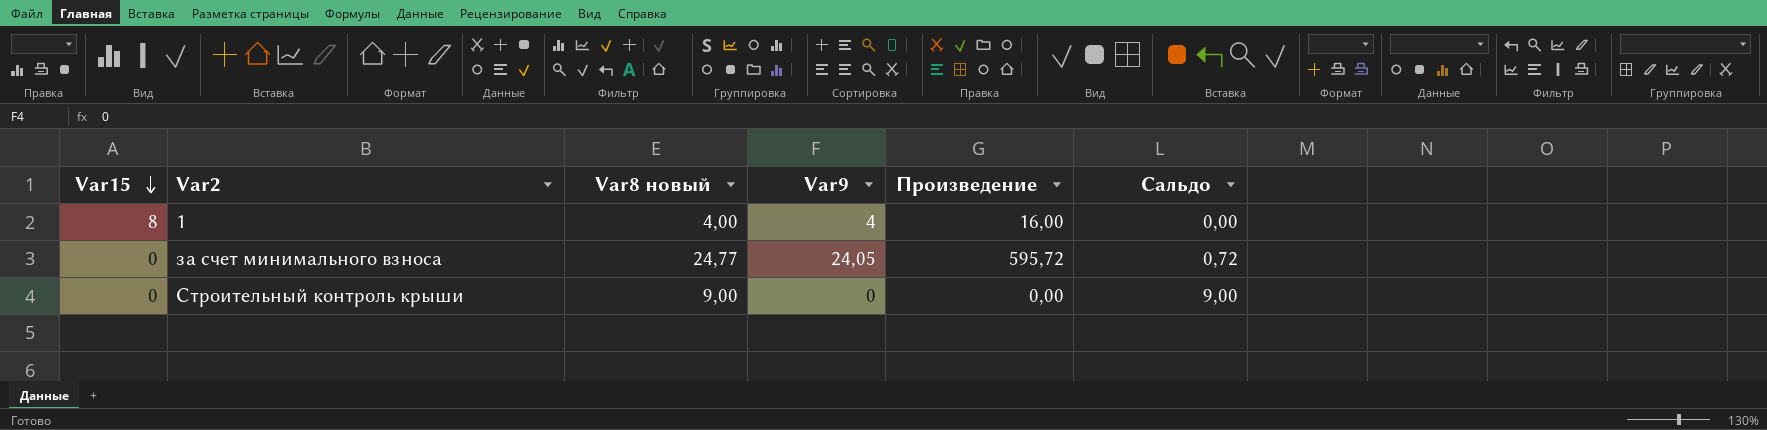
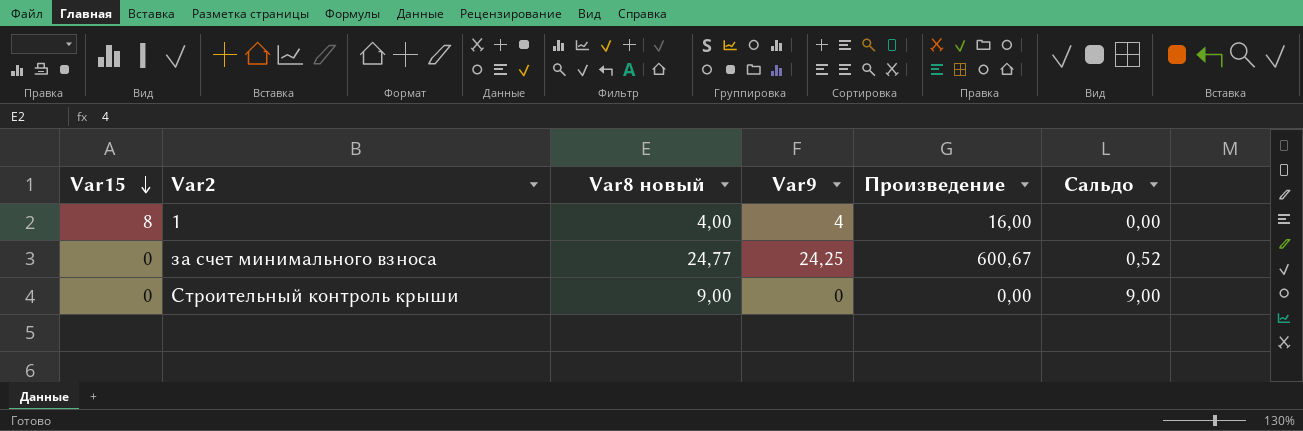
за счет минимального взноса | Var9: 24,05 -> 24,25
за счет минимального взноса | Произведение: 595,72 -> 600,67
за счет минимального взноса | Сальдо: 0,72 -> 0,52

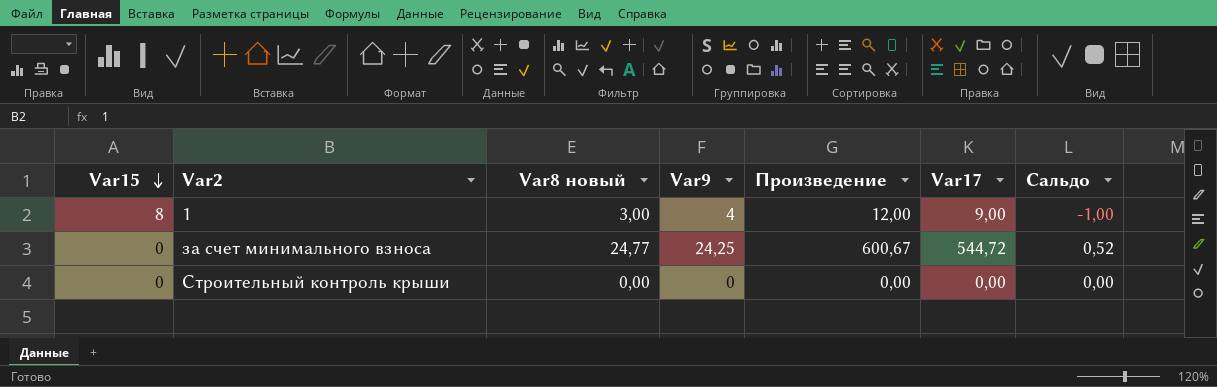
column Var17 | position: none -> 6
1 | Var8 новый: 4,00 -> 3,00
1 | Произведение: 16,00 -> 12,00
1 | Сальдо: 0,00 -> -1,00
Строительный контроль крыши | Var8 новый: 9,00 -> 0,00
Строительный контроль крыши | Сальдо: 9,00 -> 0,00

